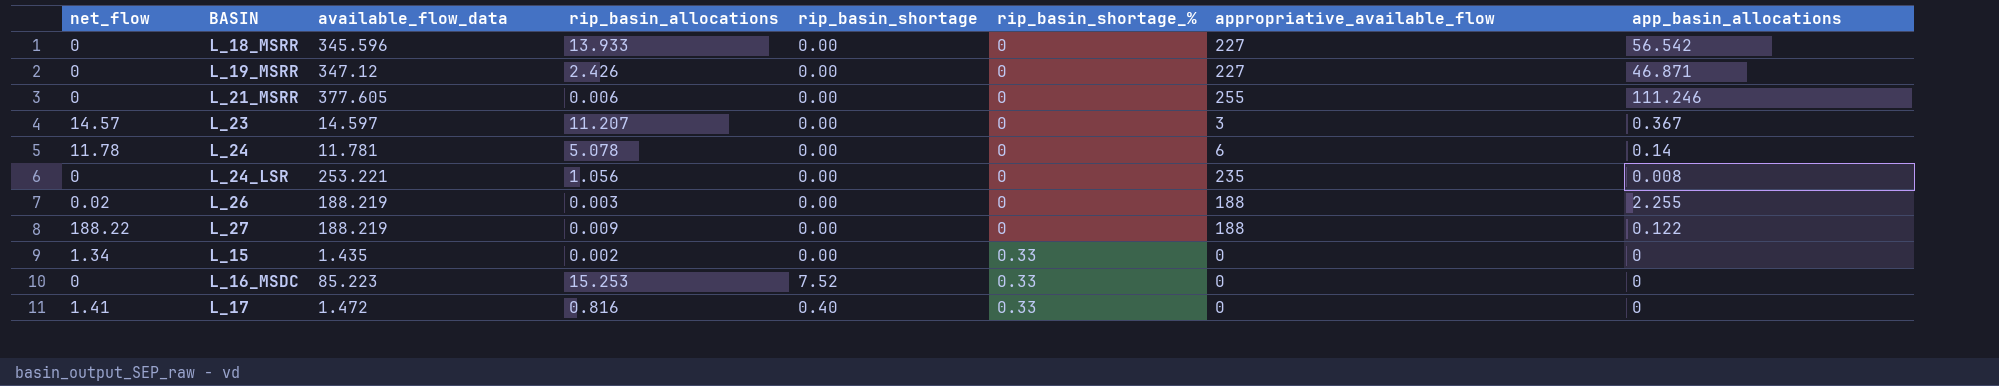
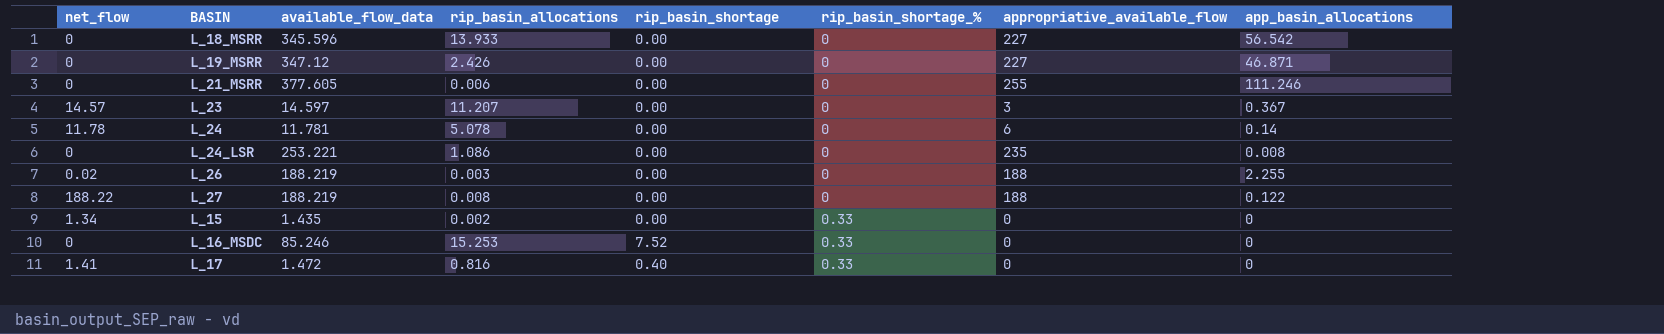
L_24_LSR | rip_basin_allocations: 1.056 -> 1.086
L_27 | rip_basin_allocations: 0.009 -> 0.008
L_16_MSDC | available_flow_data: 85.223 -> 85.246

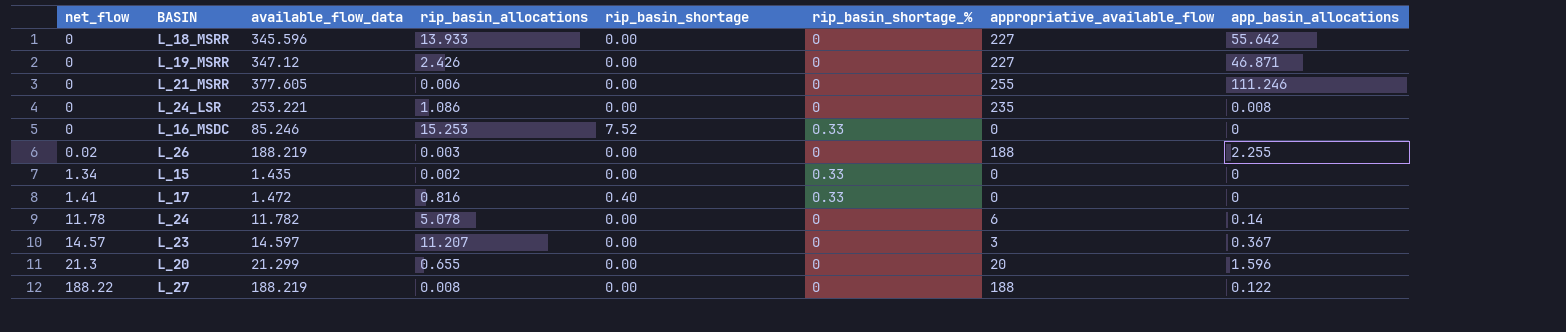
row order: rip_basin_shortage_% ascending -> net_flow ascending
L_18_MSRR | app_basin_allocations: 56.542 -> 55.642
L_24 | available_flow_data: 11.781 -> 11.782
row L_20: none -> 21.3 | 21.299 | 0.655 | 0.00 | 0 | 20 | 1.596

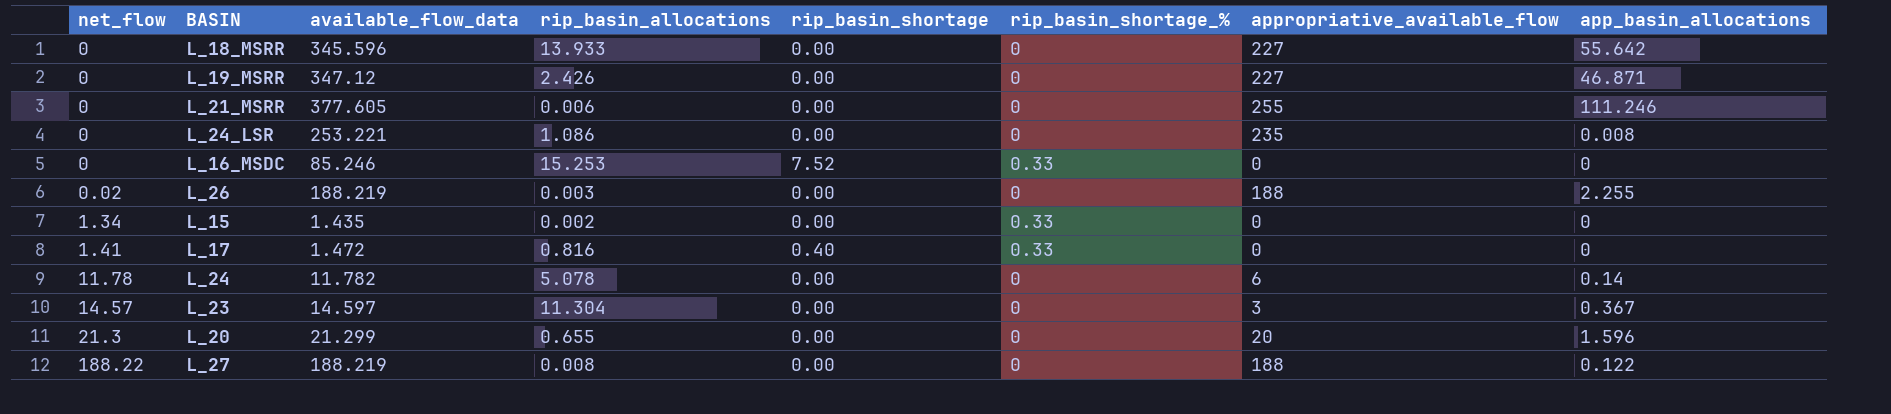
L_23 | rip_basin_allocations: 11.207 -> 11.304

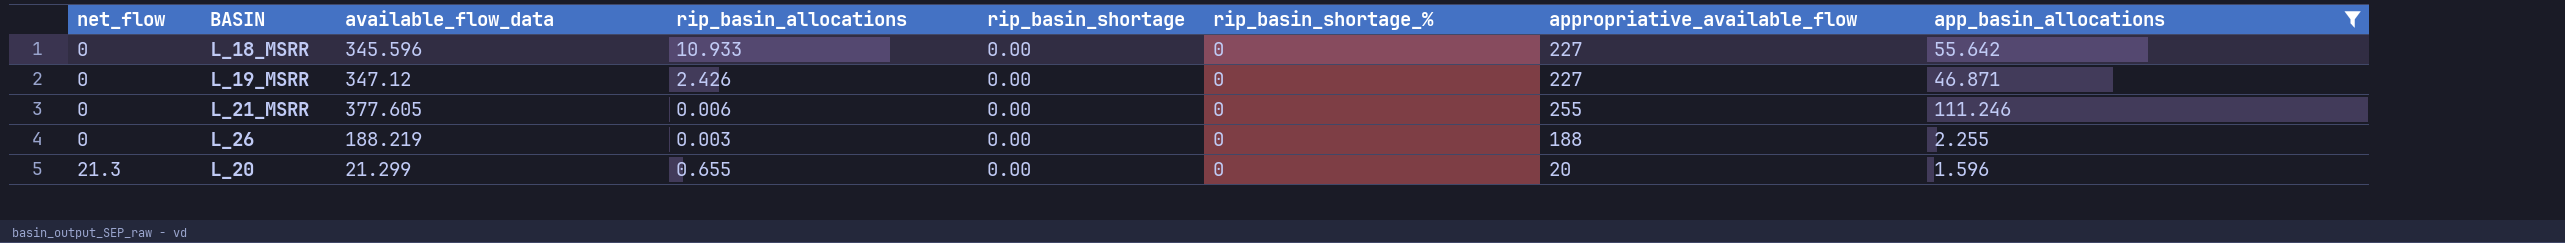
filter: none -> app_basin_allocations >= 1.596
L_18_MSRR | rip_basin_allocations: 13.933 -> 10.933
L_26 | net_flow: 0.02 -> 0

